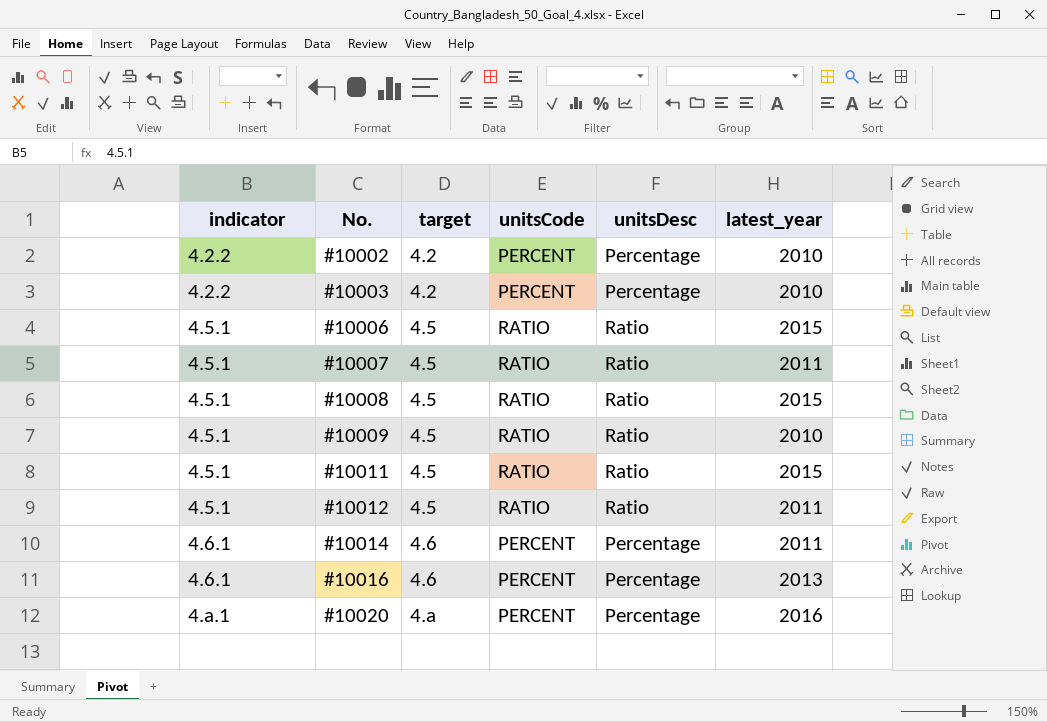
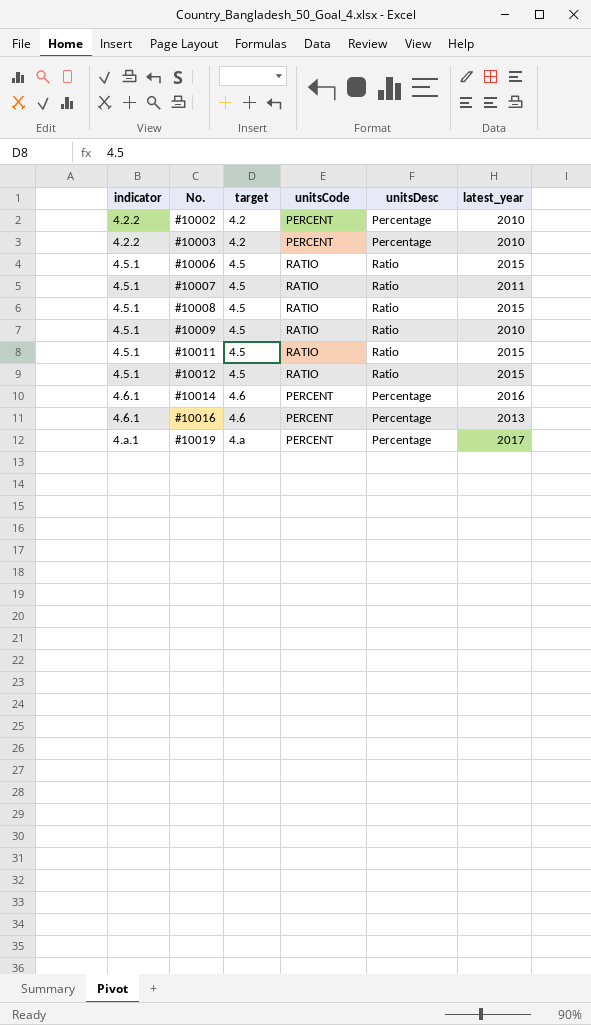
row #10020: 4.a.1 | 4.a | PERCENT | Percentage | 2016 -> none
#10012 | latest_year: 2011 -> 2015
#10014 | latest_year: 2011 -> 2016
row #10019: none -> 4.a.1 | 4.a | PERCENT | Percentage | 2017

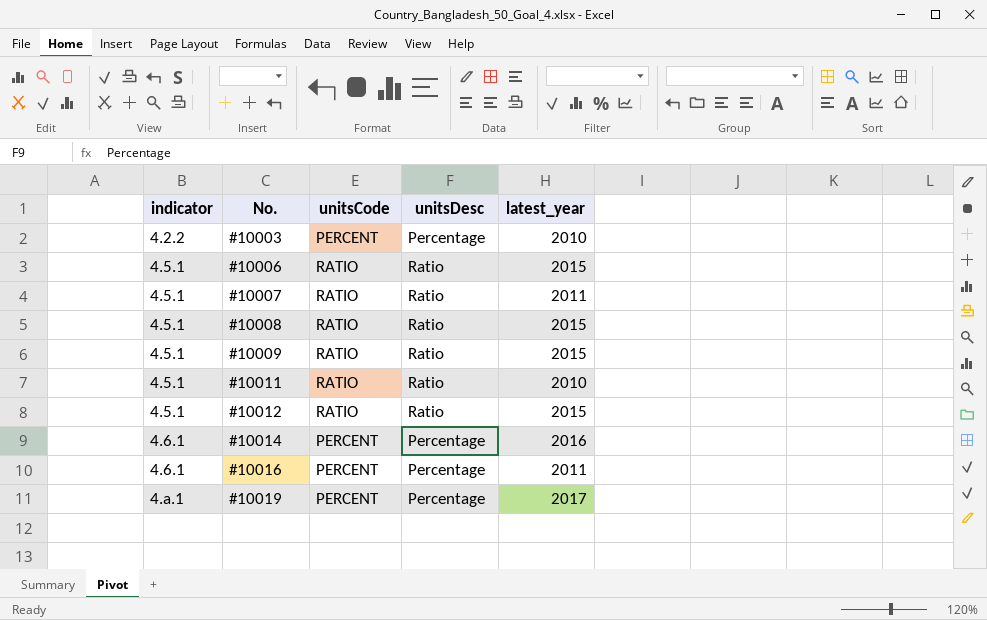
column target | position: 3 -> none
row #10002: 4.2.2 | 4.2 | PERCENT | Percentage | 2010 -> none
#10009 | latest_year: 2010 -> 2015
#10011 | latest_year: 2015 -> 2010
#10016 | latest_year: 2013 -> 2011

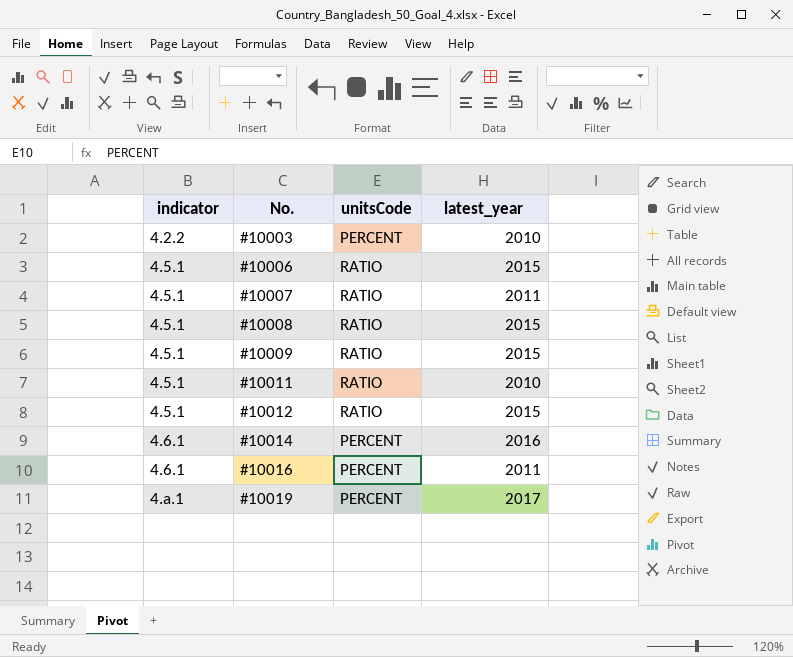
column unitsDesc | position: 4 -> none

